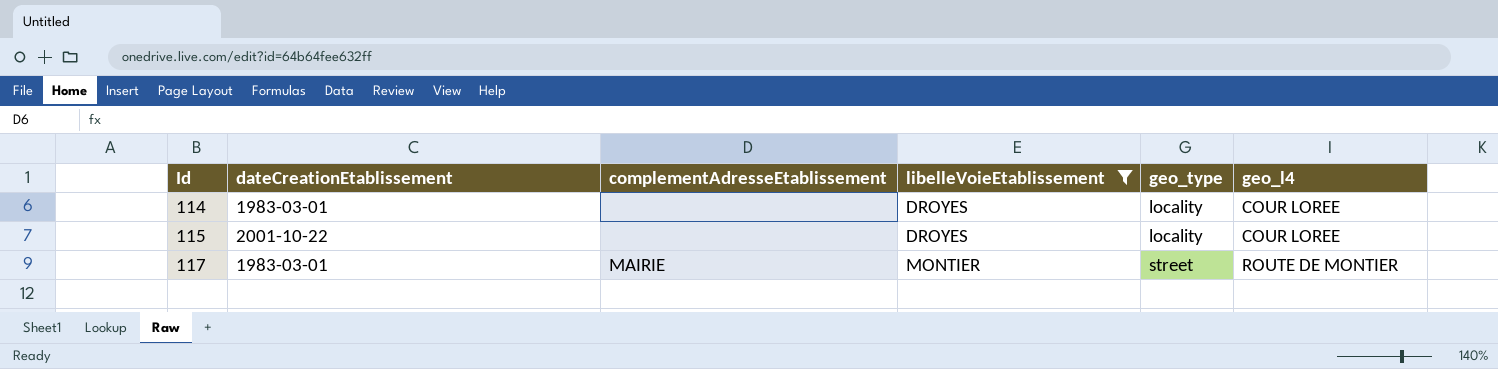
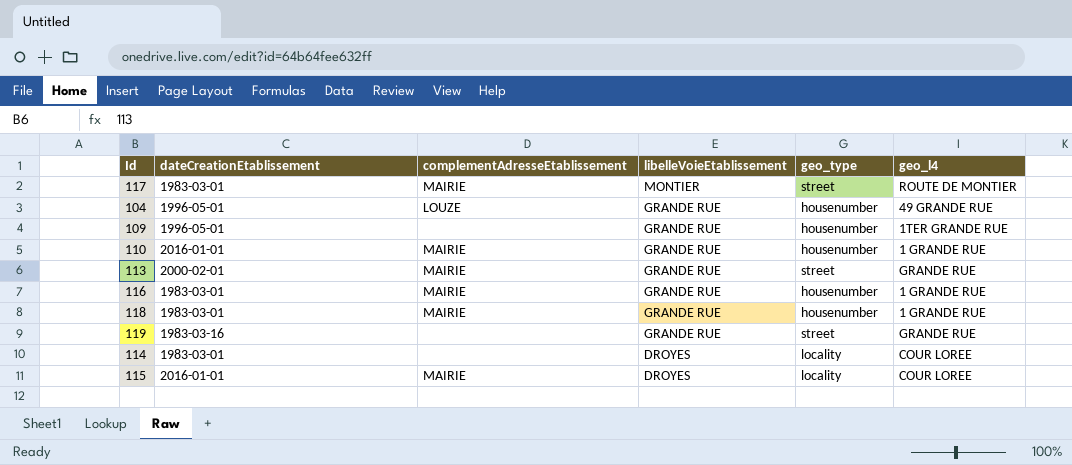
filter: libelleVoieEtablissement != GRANDE RUE -> none
row order: Id ascending -> libelleVoieEtablissement descending
115 | dateCreationEtablissement: 2001-10-22 -> 2016-01-01
115 | complementAdresseEtablissement: none -> MAIRIE

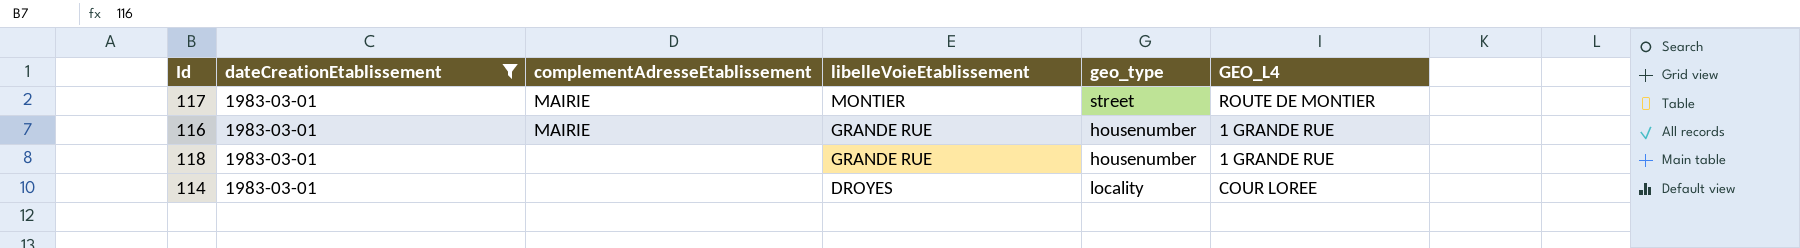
filter: none -> dateCreationEtablissement = 1983-03-01
column name: geo_l4 -> GEO_L4
118 | complementAdresseEtablissement: MAIRIE -> none

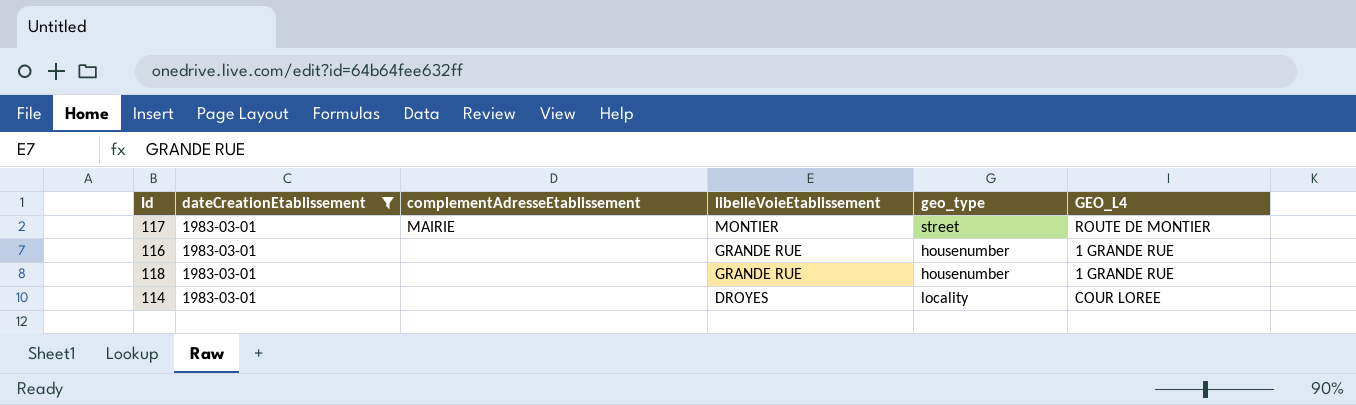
116 | complementAdresseEtablissement: MAIRIE -> none

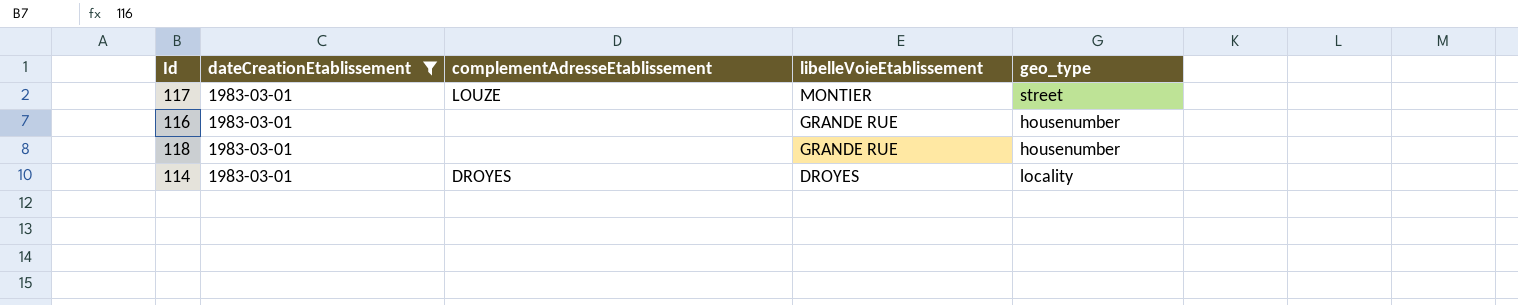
column GEO_L4 | position: 6 -> none
117 | complementAdresseEtablissement: MAIRIE -> LOUZE
114 | complementAdresseEtablissement: none -> DROYES

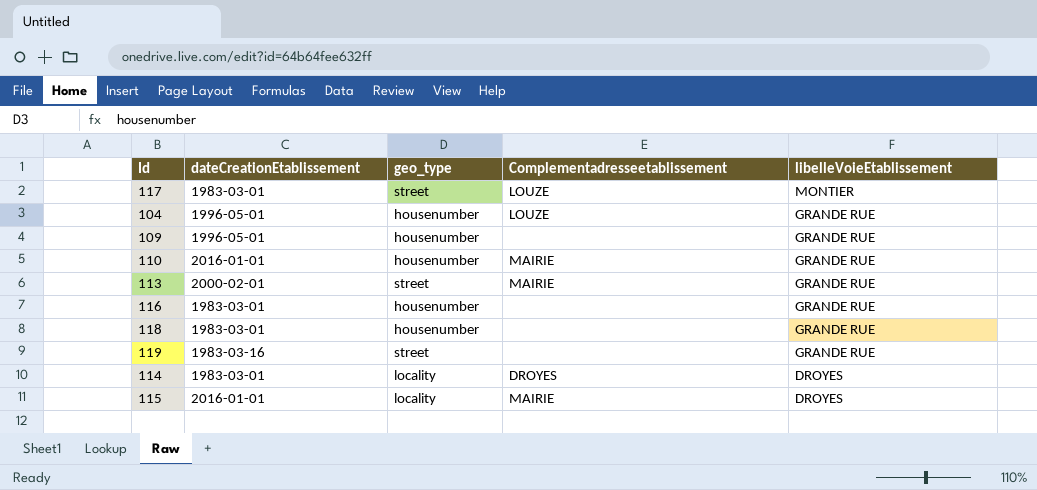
filter: dateCreationEtablissement = 1983-03-01 -> none
column geo_type | position: 5 -> 3
column name: complementAdresseEtablissement -> Complementadresseetablissement

